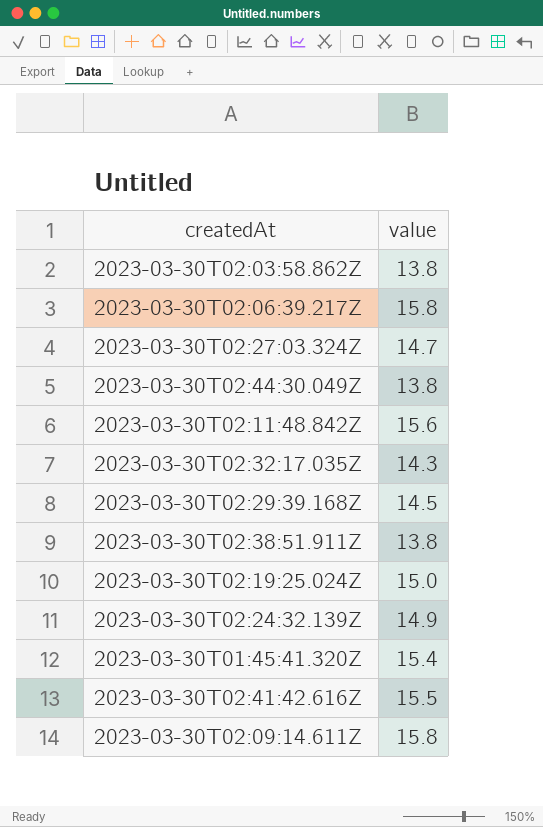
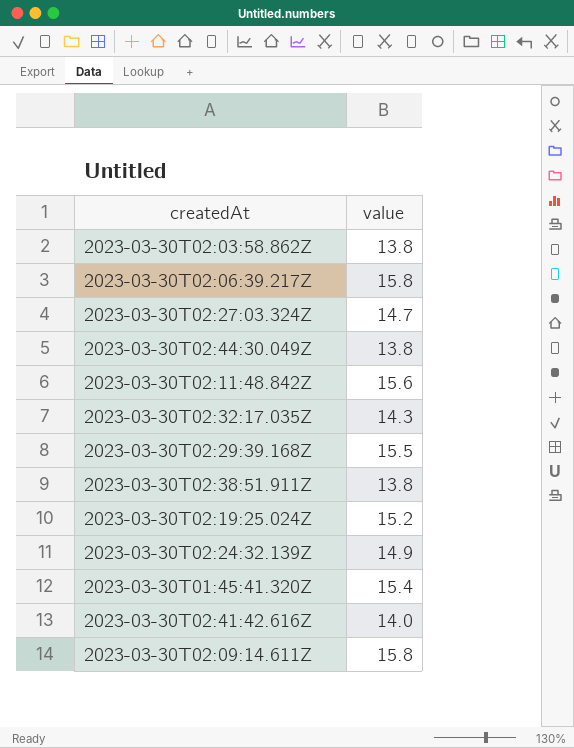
2023-03-30T02:29:39.168Z | value: 14.5 -> 15.5
2023-03-30T02:19:25.024Z | value: 15.0 -> 15.2
2023-03-30T02:41:42.616Z | value: 15.5 -> 14.0

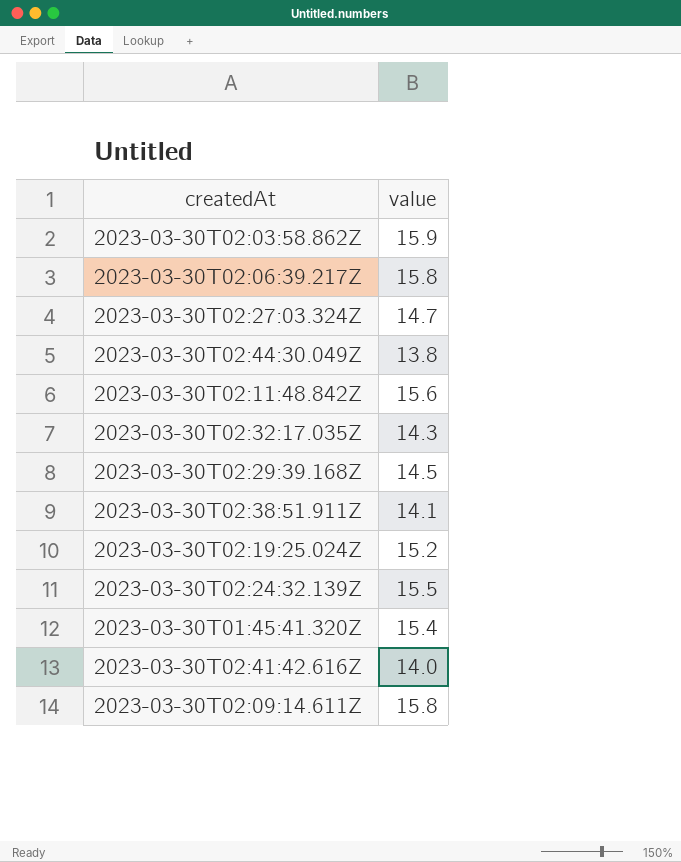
2023-03-30T02:03:58.862Z | value: 13.8 -> 15.9
2023-03-30T02:29:39.168Z | value: 15.5 -> 14.5
2023-03-30T02:38:51.911Z | value: 13.8 -> 14.1
2023-03-30T02:24:32.139Z | value: 14.9 -> 15.5

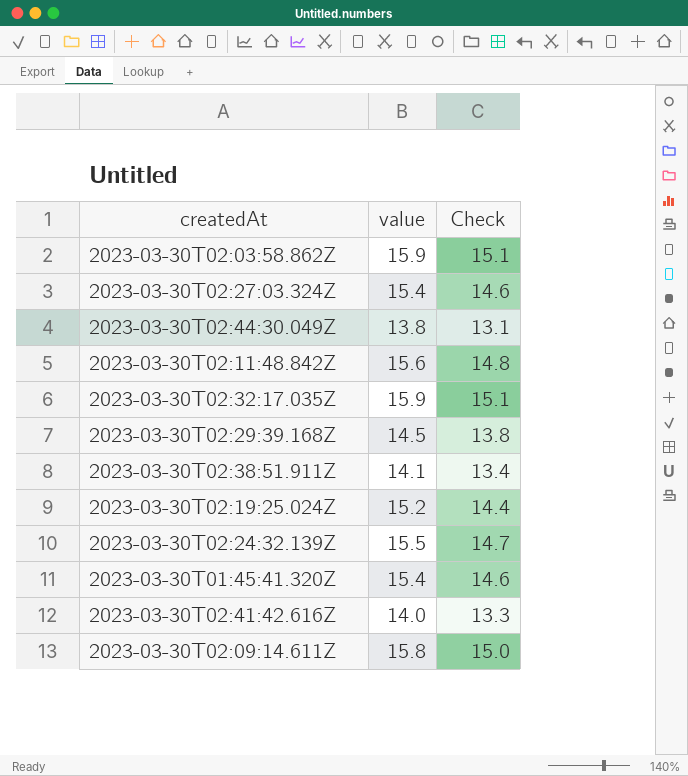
column Check | formula: none -> [value] * 0.95
row 2023-03-30T02:06:39.217Z: 15.8 -> none
2023-03-30T02:27:03.324Z | value: 14.7 -> 15.4
2023-03-30T02:32:17.035Z | value: 14.3 -> 15.9

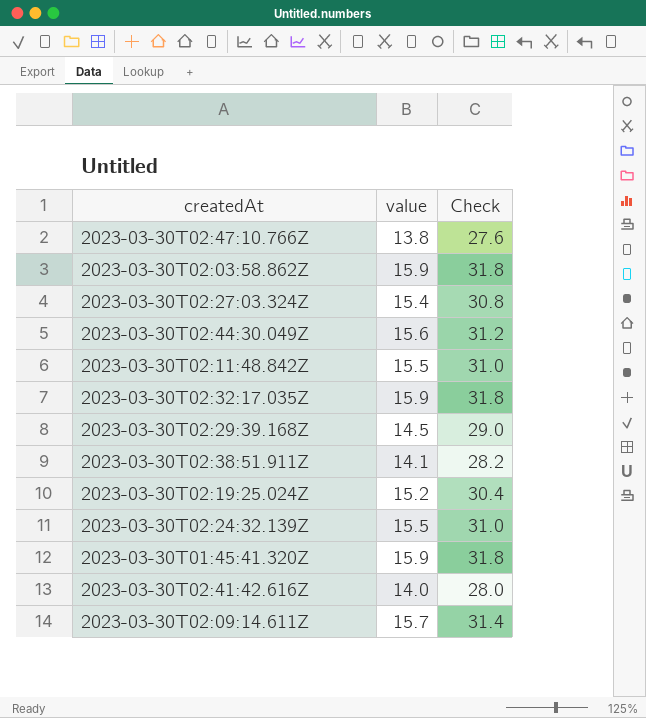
column Check | formula: [value] * 0.95 -> [value] * 2
row 2023-03-30T02:47:10.766Z: none -> 13.8 | 27.6
2023-03-30T02:44:30.049Z | value: 13.8 -> 15.6
2023-03-30T02:11:48.842Z | value: 15.6 -> 15.5
2023-03-30T01:45:41.320Z | value: 15.4 -> 15.9
2023-03-30T02:09:14.611Z | value: 15.8 -> 15.7

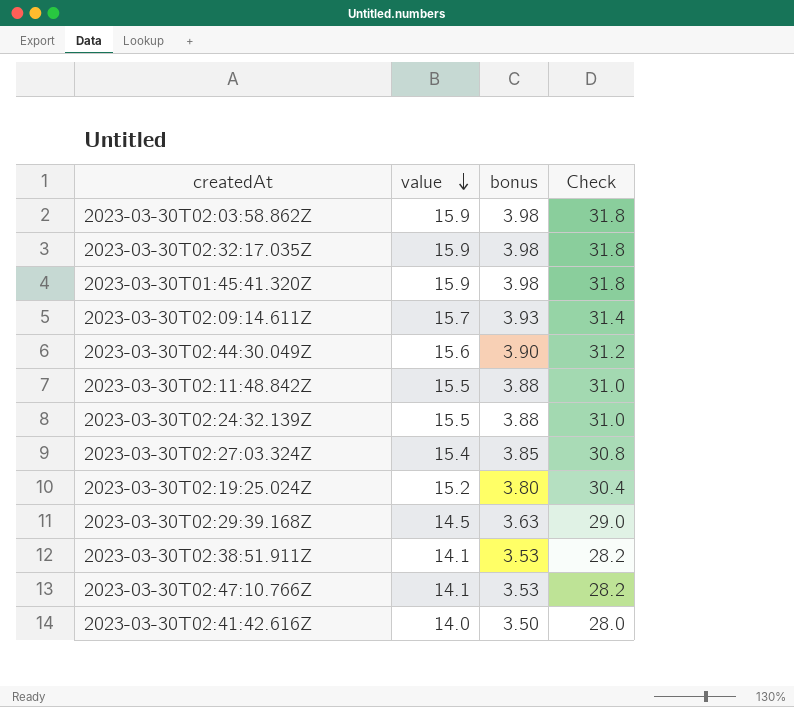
row order: none -> value descending
column bonus | formula: none -> [value] * 0.25
2023-03-30T02:47:10.766Z | value: 13.8 -> 14.1
2023-03-30T02:47:10.766Z | Check: 27.6 -> 28.2

